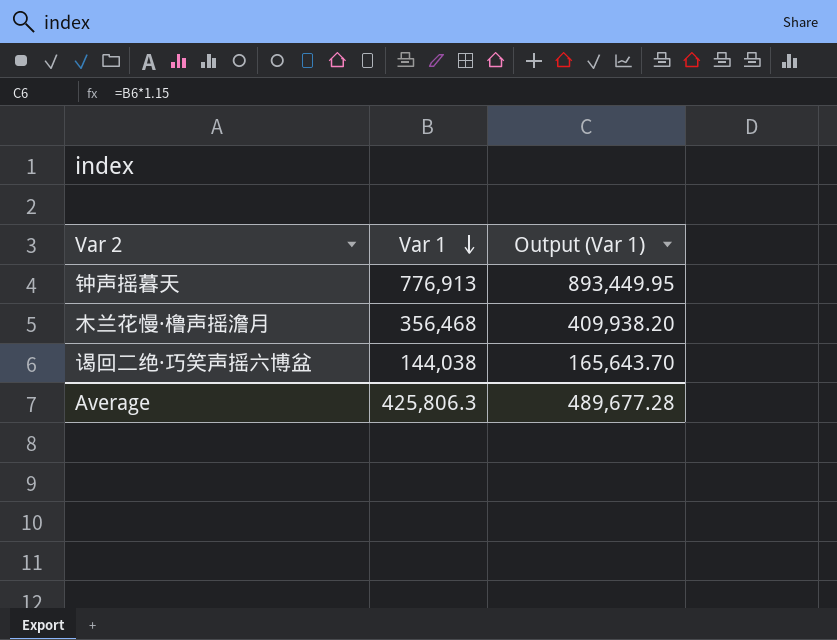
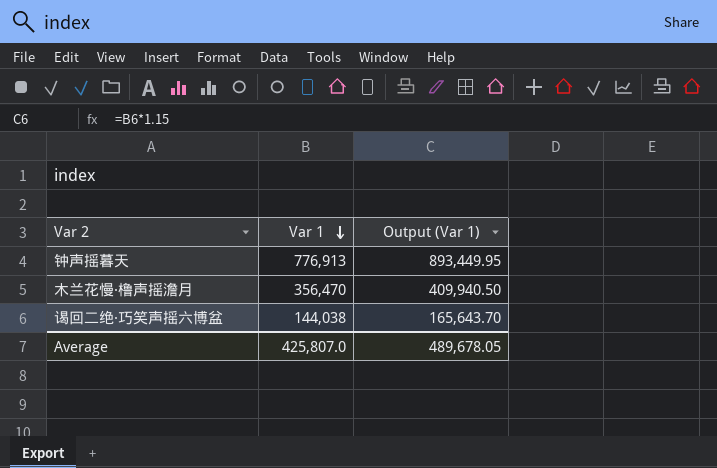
木兰花慢·橹声摇澹月 | Var 1: 356,468 -> 356,470
木兰花慢·橹声摇澹月 | Output (Var 1): 409,938.20 -> 409,940.50
Average | Var 1: 425,806.3 -> 425,807.0
Average | Output (Var 1): 489,677.28 -> 489,678.05

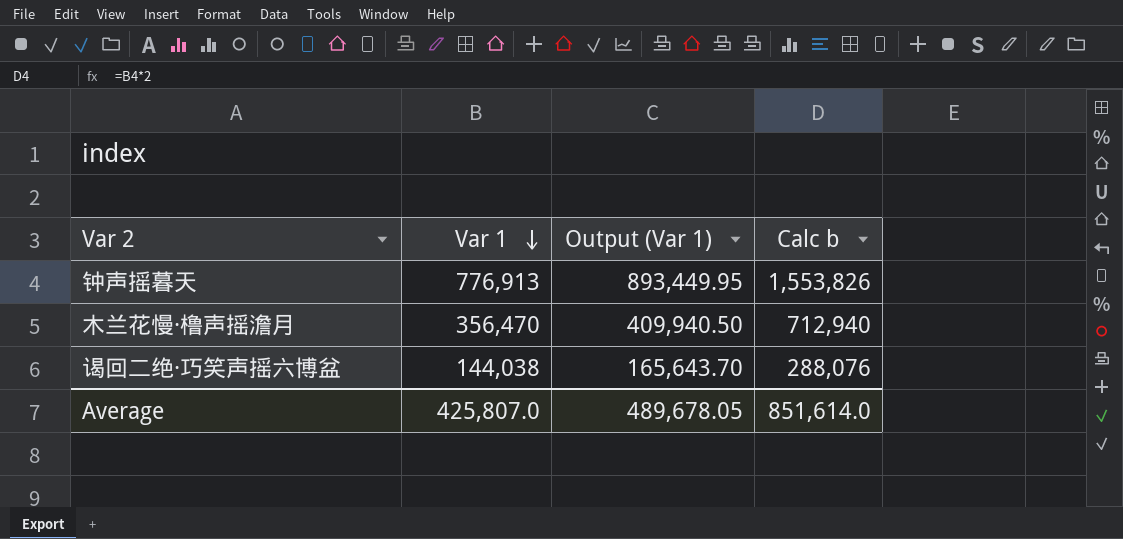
column Calc b | formula: none -> [Var 1] * 2

